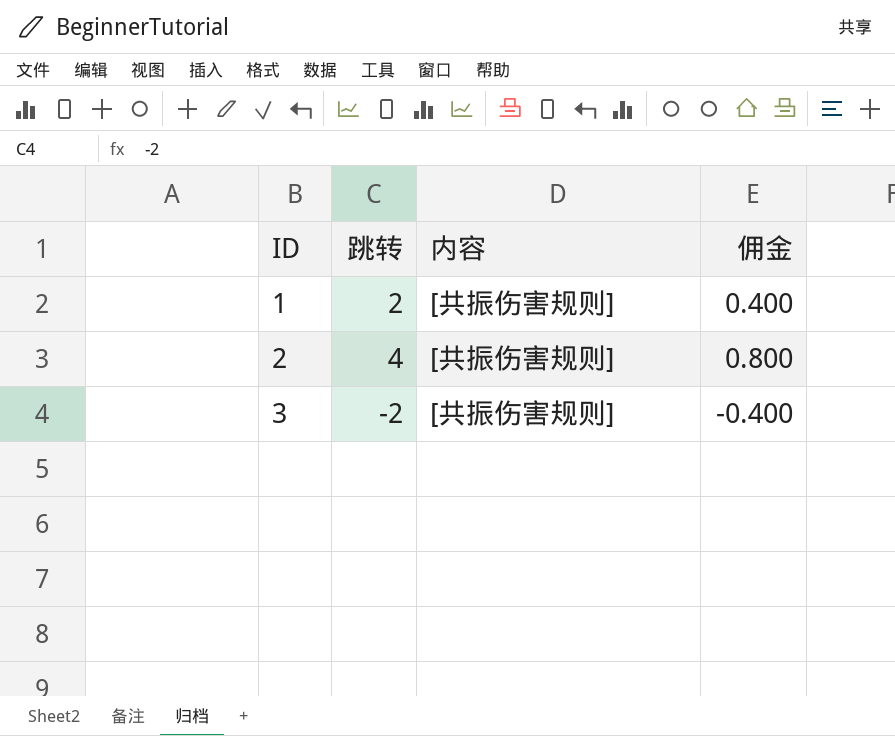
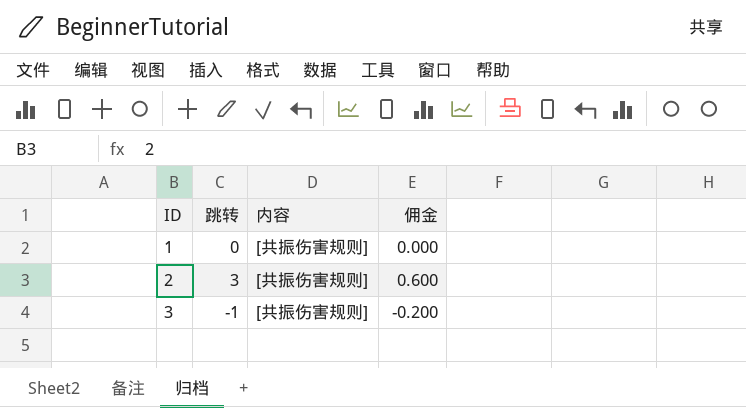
1 | 跳转: 2 -> 0
1 | 佣金: 0.400 -> 0.000
2 | 跳转: 4 -> 3
2 | 佣金: 0.800 -> 0.600
3 | 跳转: -2 -> -1
3 | 佣金: -0.400 -> -0.200

